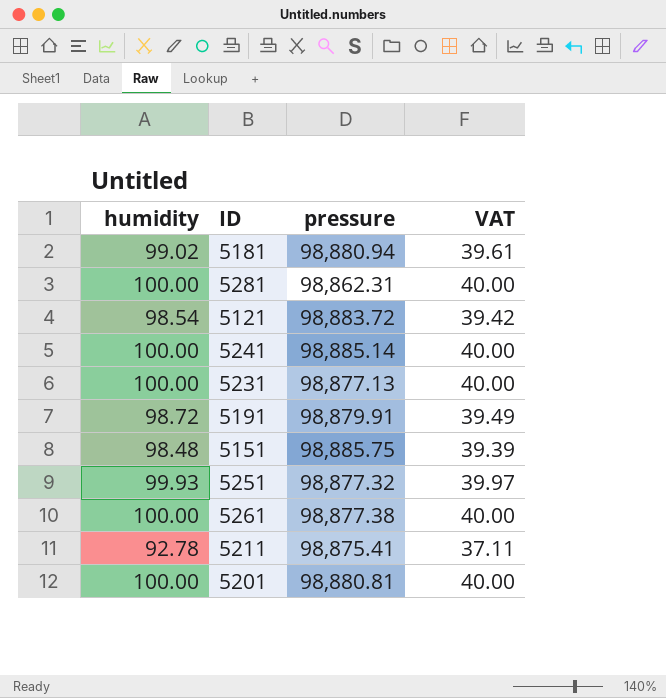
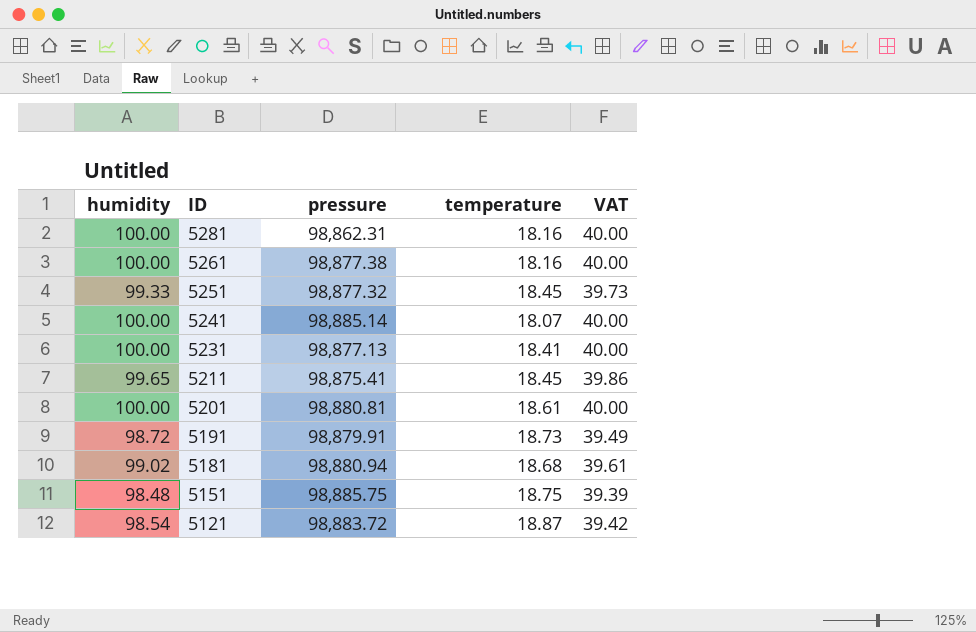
row order: none -> ID descending
column temperature | position: none -> 4
5251 | humidity: 99.93 -> 99.33
5251 | VAT: 39.97 -> 39.73
5211 | humidity: 92.78 -> 99.65
5211 | VAT: 37.11 -> 39.86

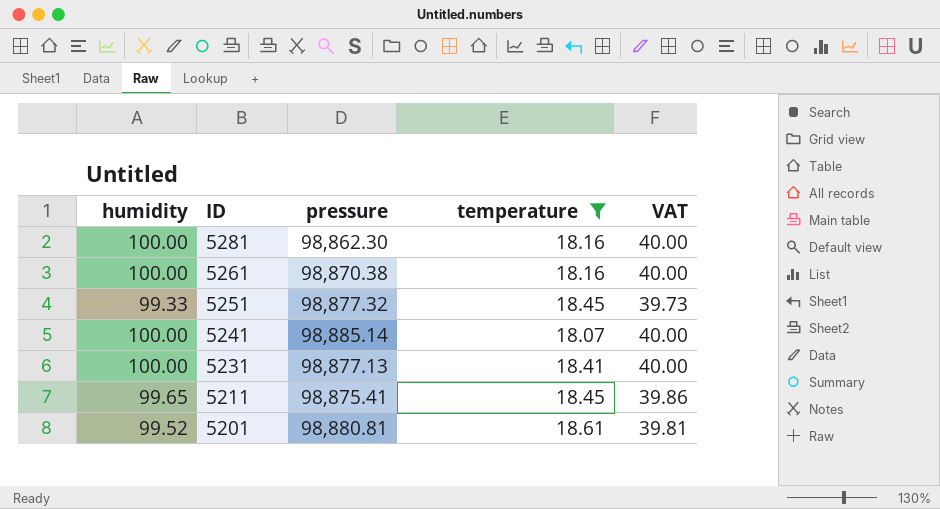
filter: none -> temperature <= 18.61
5281 | pressure: 98,862.31 -> 98,862.30
5261 | pressure: 98,877.38 -> 98,870.38
5201 | humidity: 100.00 -> 99.52
5201 | VAT: 40.00 -> 39.81

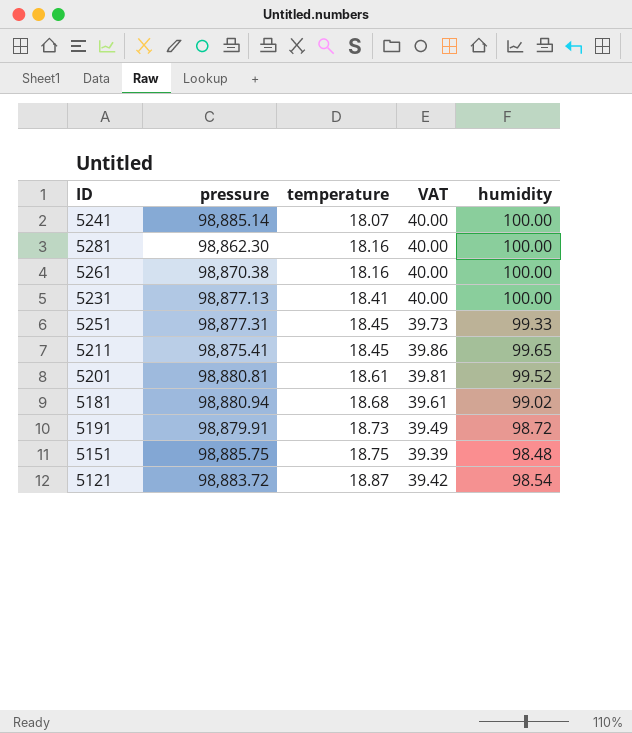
filter: temperature <= 18.61 -> none
row order: ID descending -> temperature ascending
column humidity | position: 1 -> 5
5251 | pressure: 98,877.32 -> 98,877.31

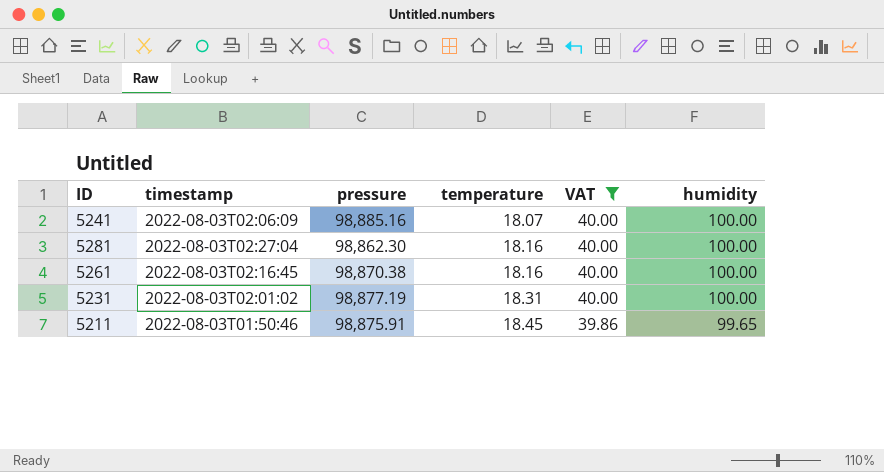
filter: none -> VAT >= 39.86
column timestamp | position: none -> 2
5241 | pressure: 98,885.14 -> 98,885.16
5231 | pressure: 98,877.13 -> 98,877.19
5231 | temperature: 18.41 -> 18.31
5211 | pressure: 98,875.41 -> 98,875.91

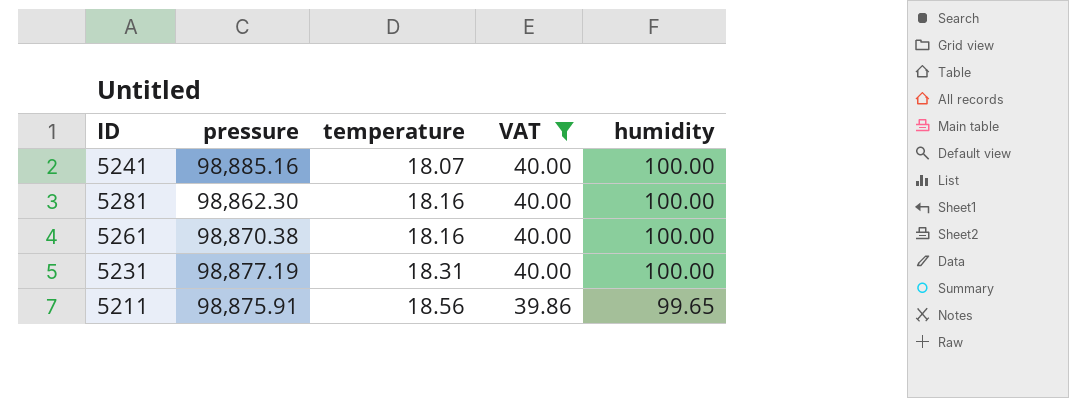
column timestamp | position: 2 -> none
5211 | temperature: 18.45 -> 18.56

